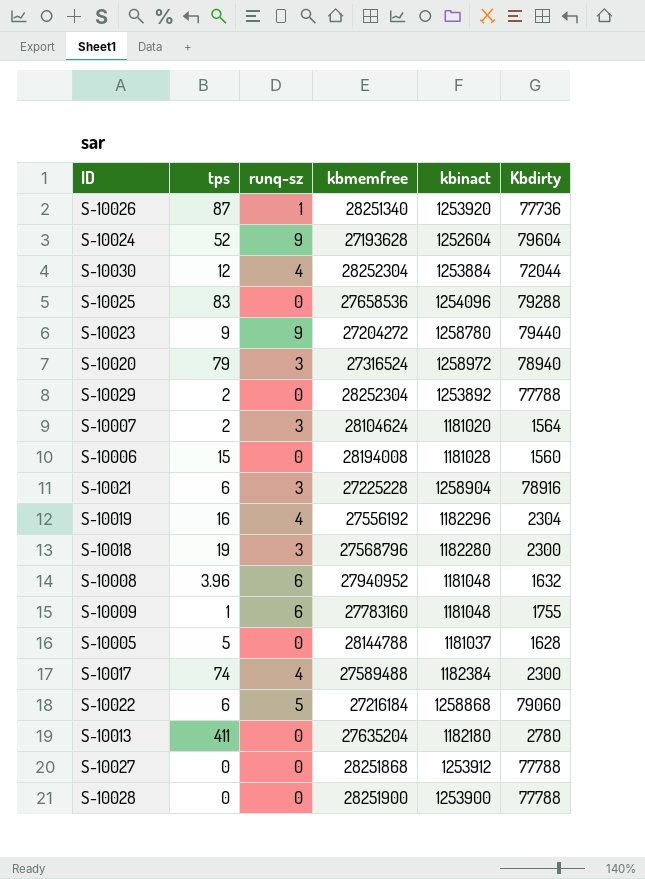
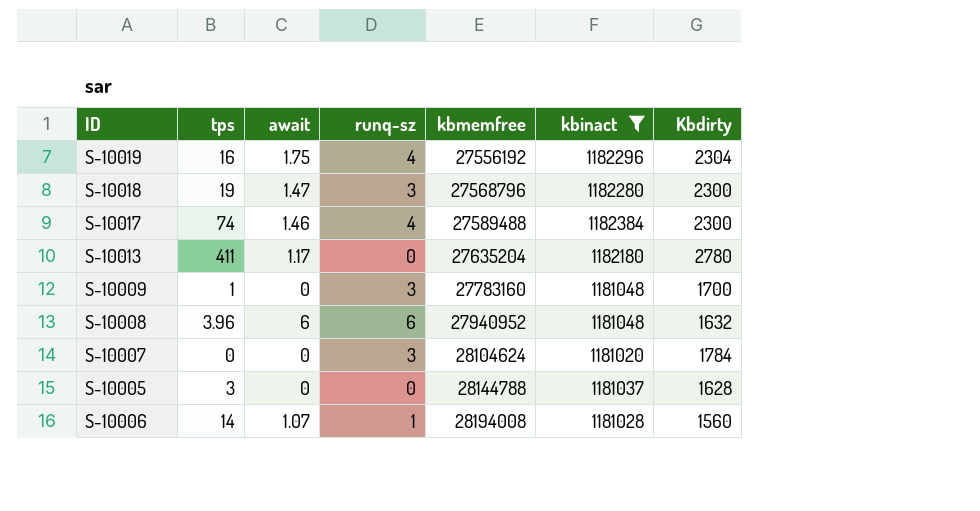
filter: none -> kbinact <= 1182384
row order: none -> kbmemfree ascending
column await | position: none -> 3
S-10009 | runq-sz: 6 -> 3
S-10009 | Kbdirty: 1755 -> 1700
S-10007 | tps: 2 -> 0
S-10007 | Kbdirty: 1564 -> 1784
S-10005 | tps: 5 -> 3
S-10006 | tps: 15 -> 14
S-10006 | runq-sz: 0 -> 1

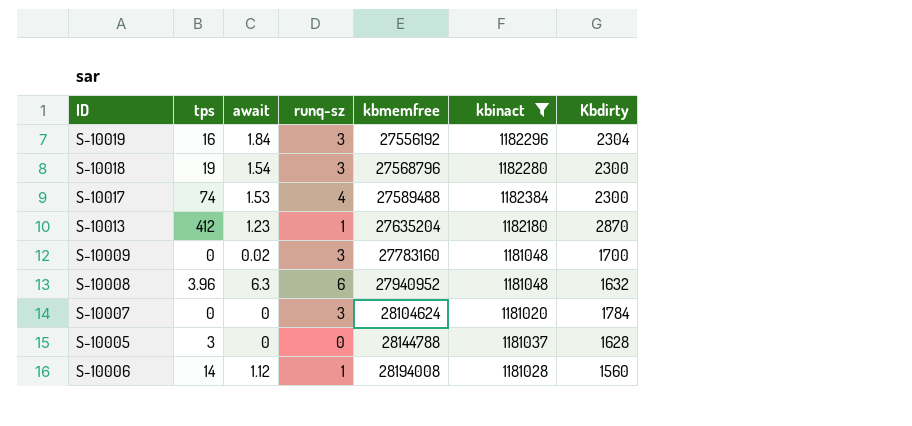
S-10019 | await: 1.75 -> 1.84
S-10019 | runq-sz: 4 -> 3
S-10018 | await: 1.47 -> 1.54
S-10017 | await: 1.46 -> 1.53
S-10013 | tps: 411 -> 412
S-10013 | await: 1.17 -> 1.23
S-10013 | runq-sz: 0 -> 1
S-10013 | Kbdirty: 2780 -> 2870
S-10009 | tps: 1 -> 0
S-10009 | await: 0 -> 0.02
S-10008 | await: 6 -> 6.3
S-10006 | await: 1.07 -> 1.12

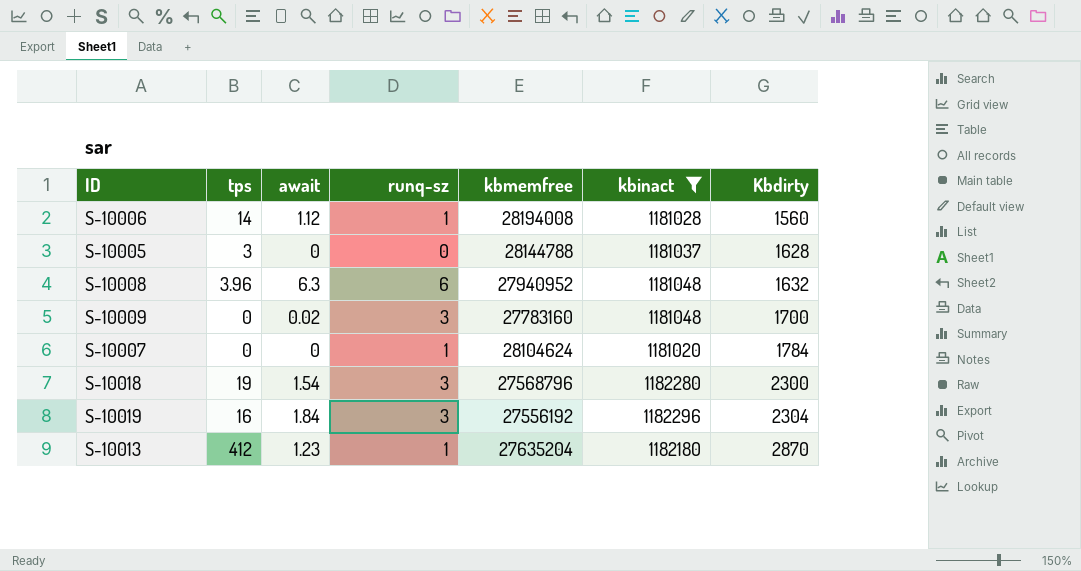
row order: kbmemfree ascending -> Kbdirty ascending
row S-10017: 74 | 1.53 | 4 | 27589488 | 1182384 | 2300 -> none
S-10007 | runq-sz: 3 -> 1

